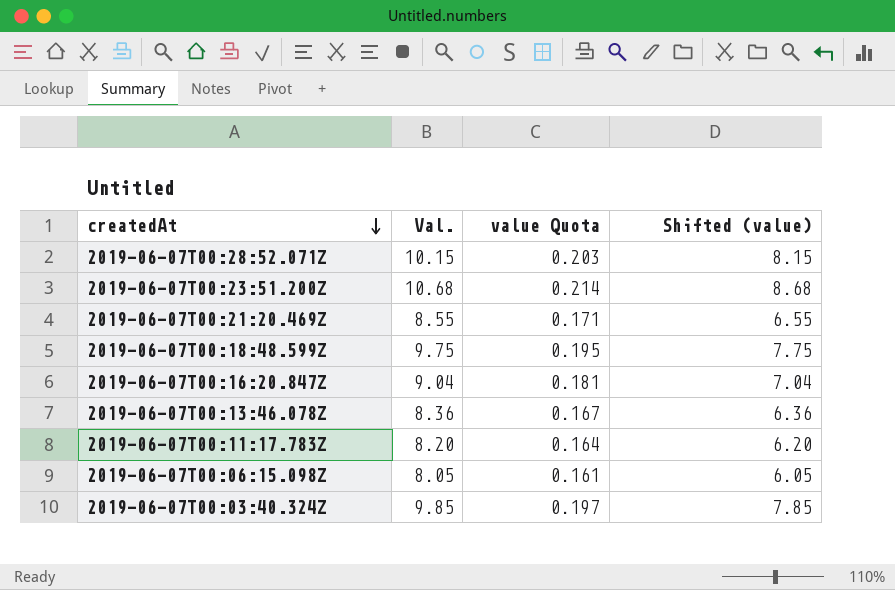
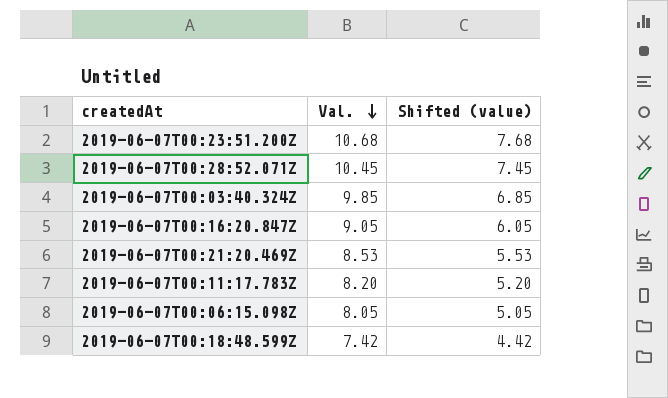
row order: createdAt descending -> Val. descending
column value Quota | formula: [Val.] * 0.02 -> none
column Shifted (value) | formula: [Val.] - 2 -> [Val.] - 3
row 2019-06-07T00:13:46.078Z: 8.36 | 0.167 | 6.36 -> none
2019-06-07T00:28:52.071Z | Val.: 10.15 -> 10.45
2019-06-07T00:16:20.847Z | Val.: 9.04 -> 9.05
2019-06-07T00:21:20.469Z | Val.: 8.55 -> 8.53
2019-06-07T00:18:48.599Z | Val.: 9.75 -> 7.42

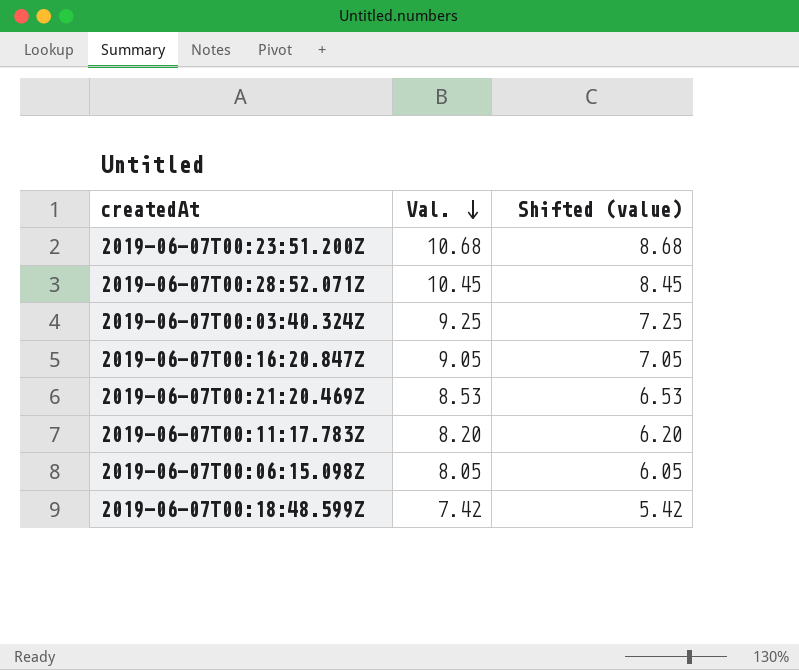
column Shifted (value) | formula: [Val.] - 3 -> [Val.] - 2
2019-06-07T00:03:40.324Z | Val.: 9.85 -> 9.25

